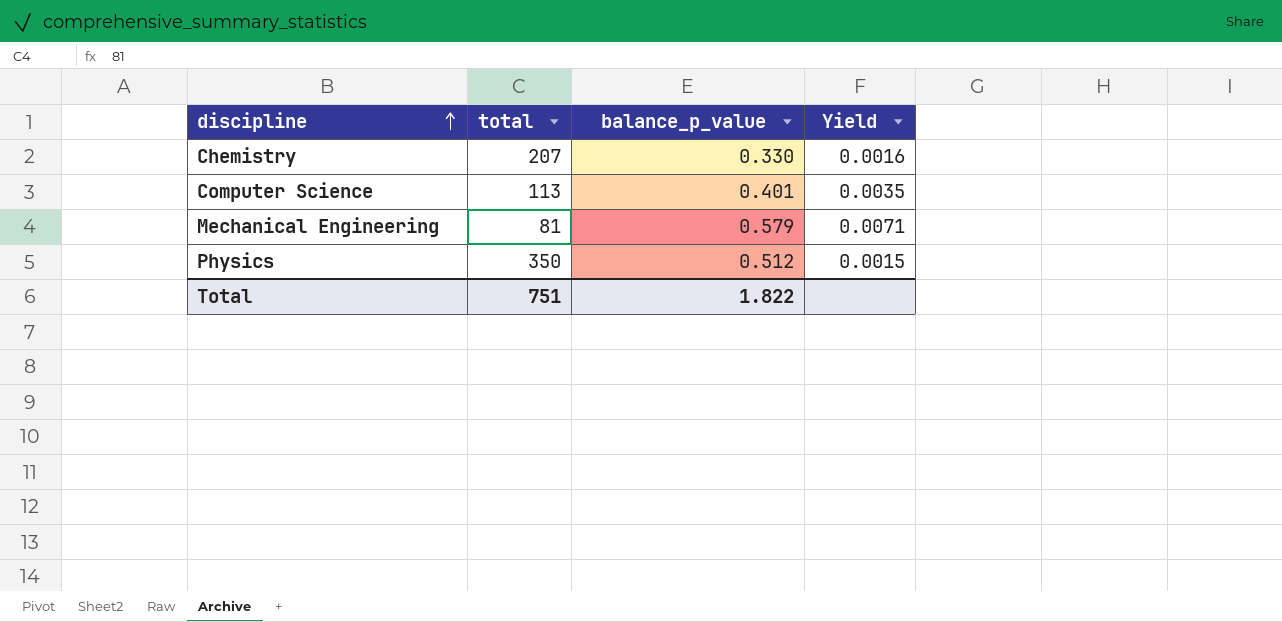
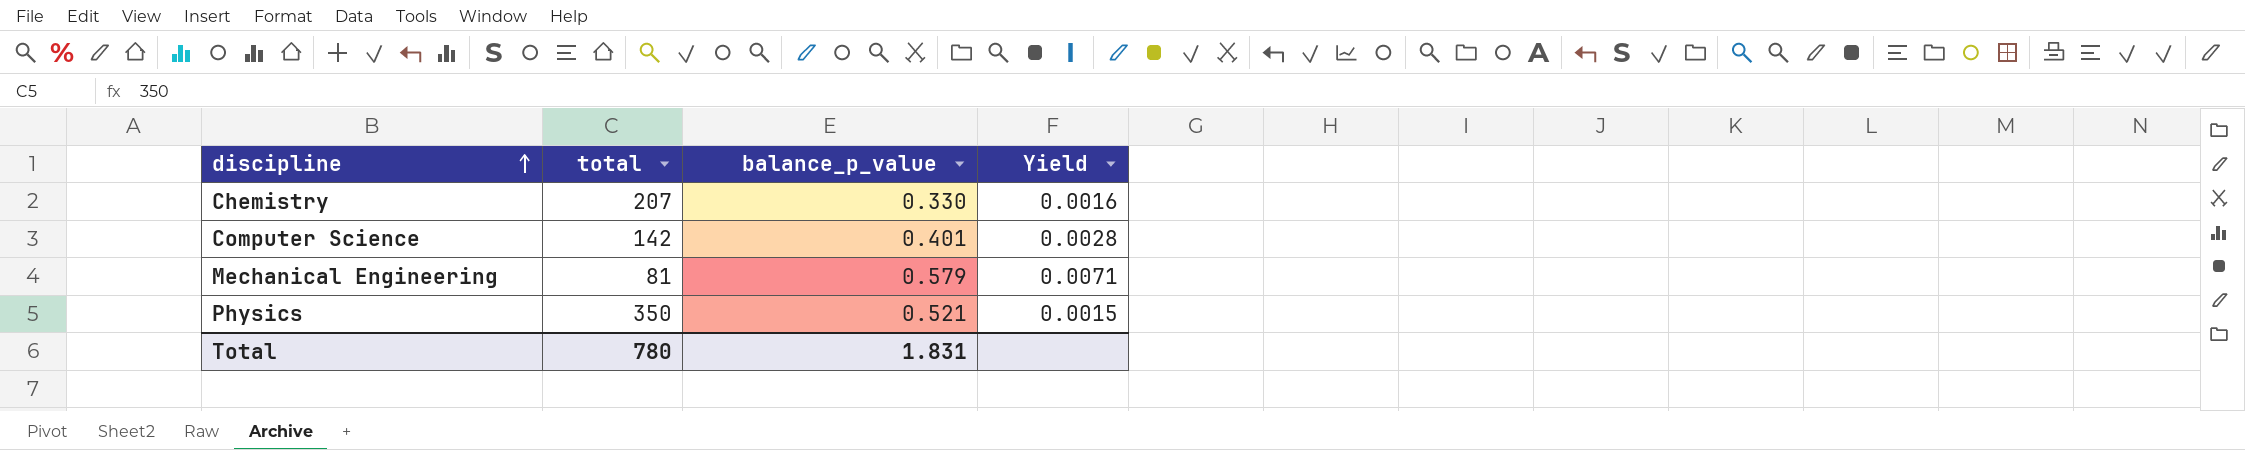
Computer Science | total: 113 -> 142
Computer Science | Yield: 0.0035 -> 0.0028
Physics | balance_p_value: 0.512 -> 0.521
Total | total: 751 -> 780
Total | balance_p_value: 1.822 -> 1.831

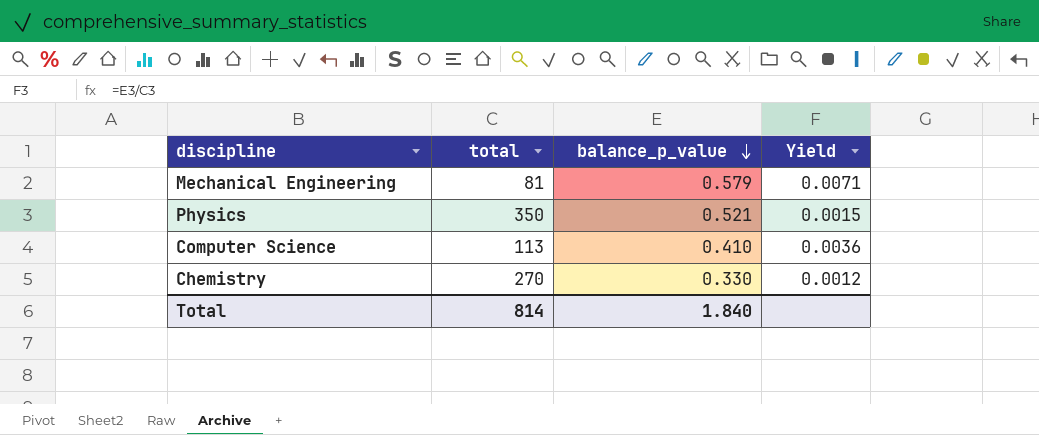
row order: discipline ascending -> balance_p_value descending
Computer Science | total: 142 -> 113
Computer Science | balance_p_value: 0.401 -> 0.410
Computer Science | Yield: 0.0028 -> 0.0036
Chemistry | total: 207 -> 270
Chemistry | Yield: 0.0016 -> 0.0012
Total | total: 780 -> 814
Total | balance_p_value: 1.831 -> 1.840

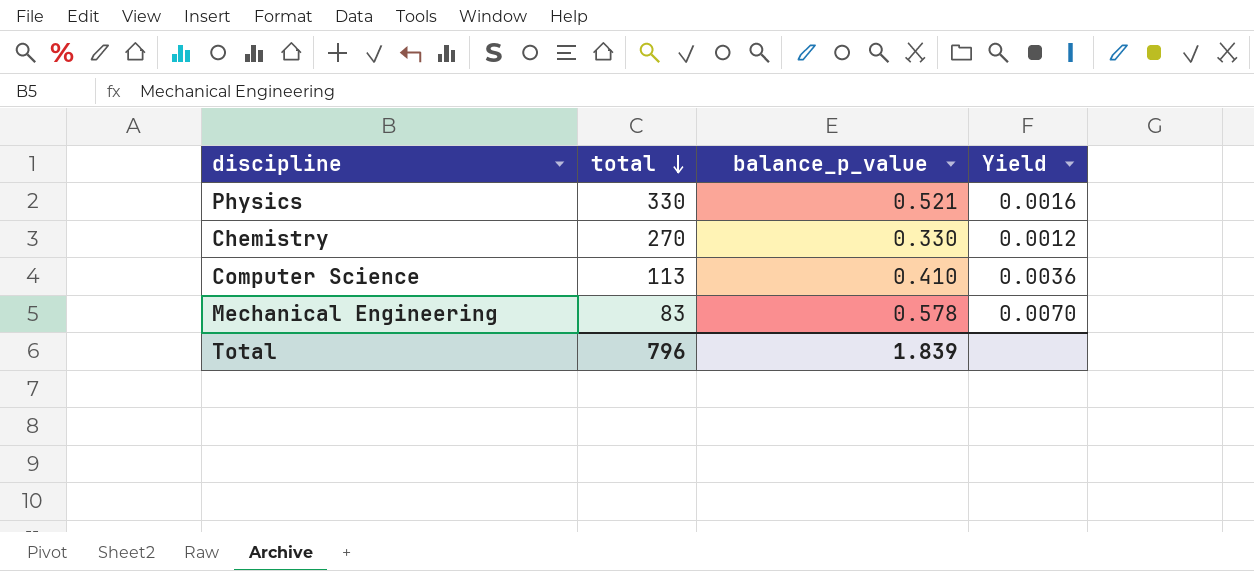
row order: balance_p_value descending -> total descending
Physics | total: 350 -> 330
Physics | Yield: 0.0015 -> 0.0016
Mechanical Engineering | total: 81 -> 83
Mechanical Engineering | balance_p_value: 0.579 -> 0.578
Mechanical Engineering | Yield: 0.0071 -> 0.0070
Total | total: 814 -> 796
Total | balance_p_value: 1.840 -> 1.839

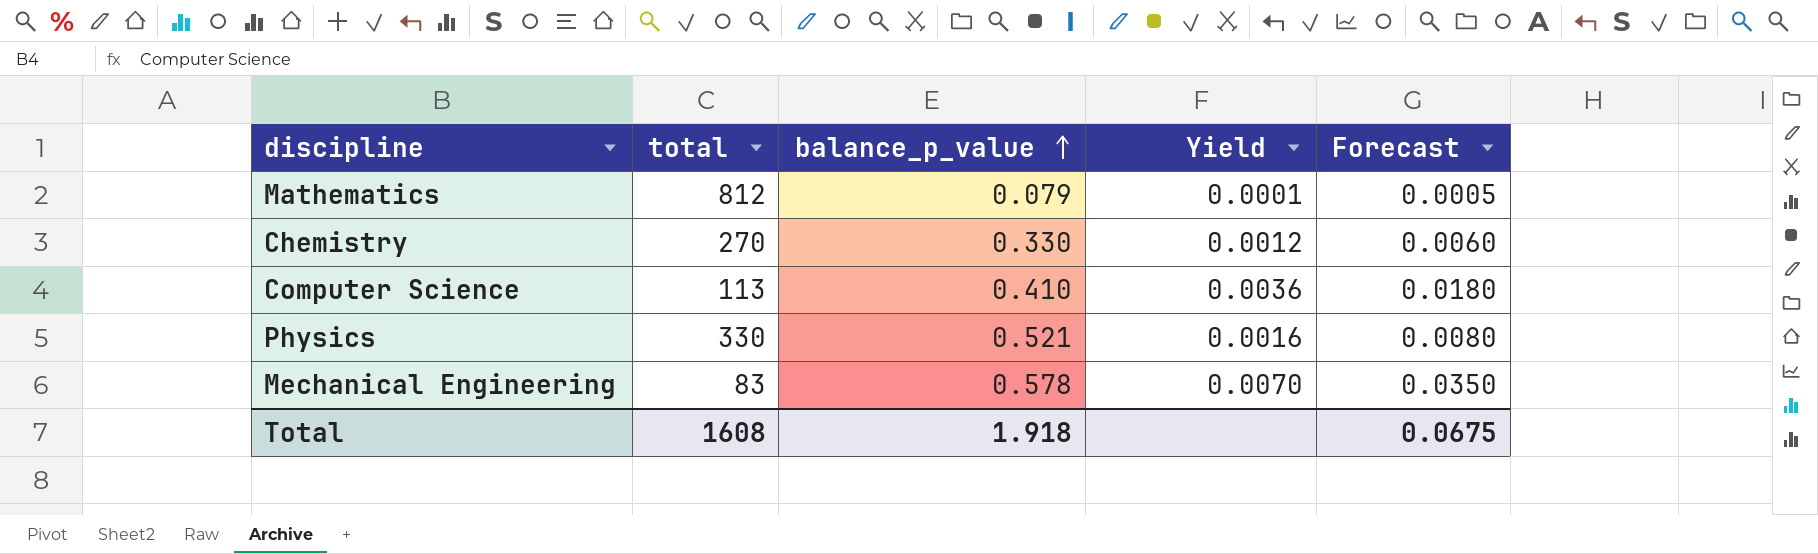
row order: total descending -> balance_p_value ascending
column Forecast | formula: none -> [Yield] * 5
row Mathematics: none -> 812 | 0.079 | 0.0001 | 0.0005
Total | total: 796 -> 1608
Total | balance_p_value: 1.839 -> 1.918

